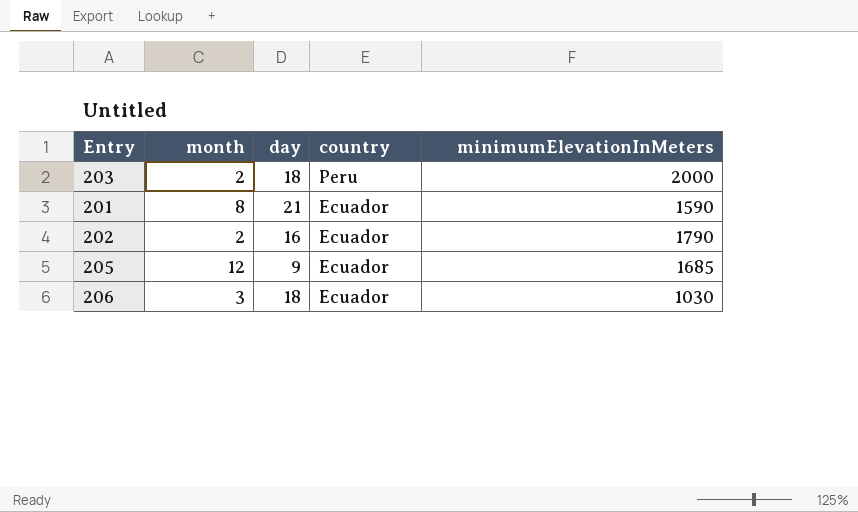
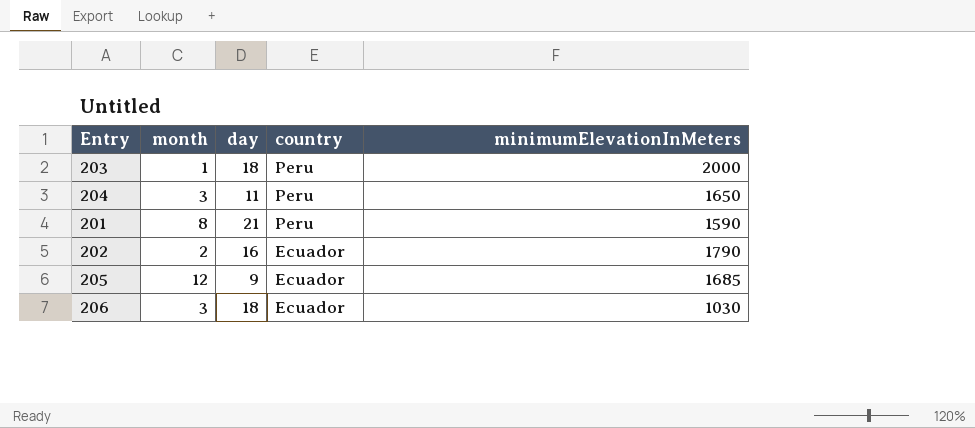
203 | month: 2 -> 1
row 204: none -> 3 | 11 | Peru | 1650
201 | country: Ecuador -> Peru

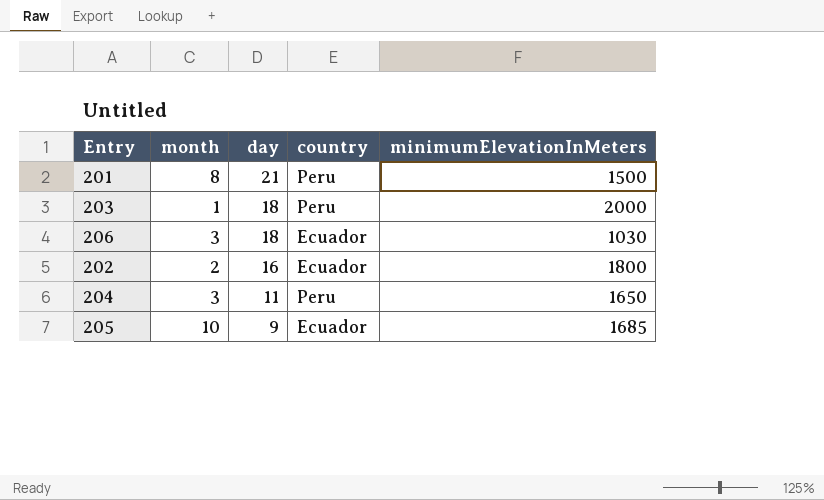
row order: country descending -> day descending
201 | minimumElevationInMeters: 1590 -> 1500
202 | minimumElevationInMeters: 1790 -> 1800
205 | month: 12 -> 10

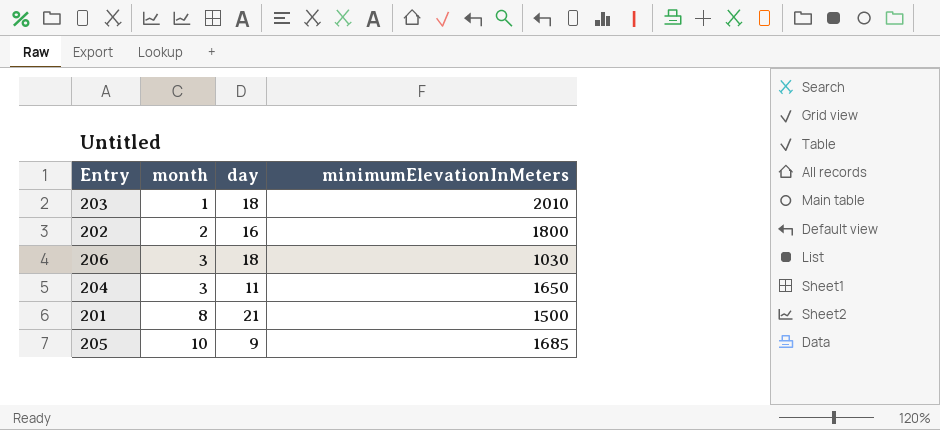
row order: day descending -> month ascending
column country | position: 4 -> none
203 | minimumElevationInMeters: 2000 -> 2010

